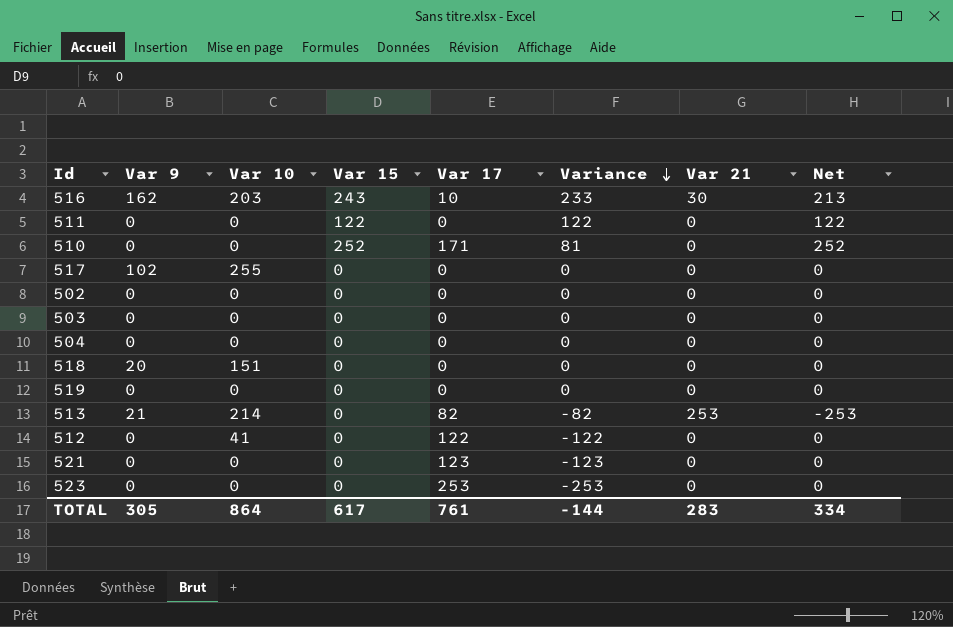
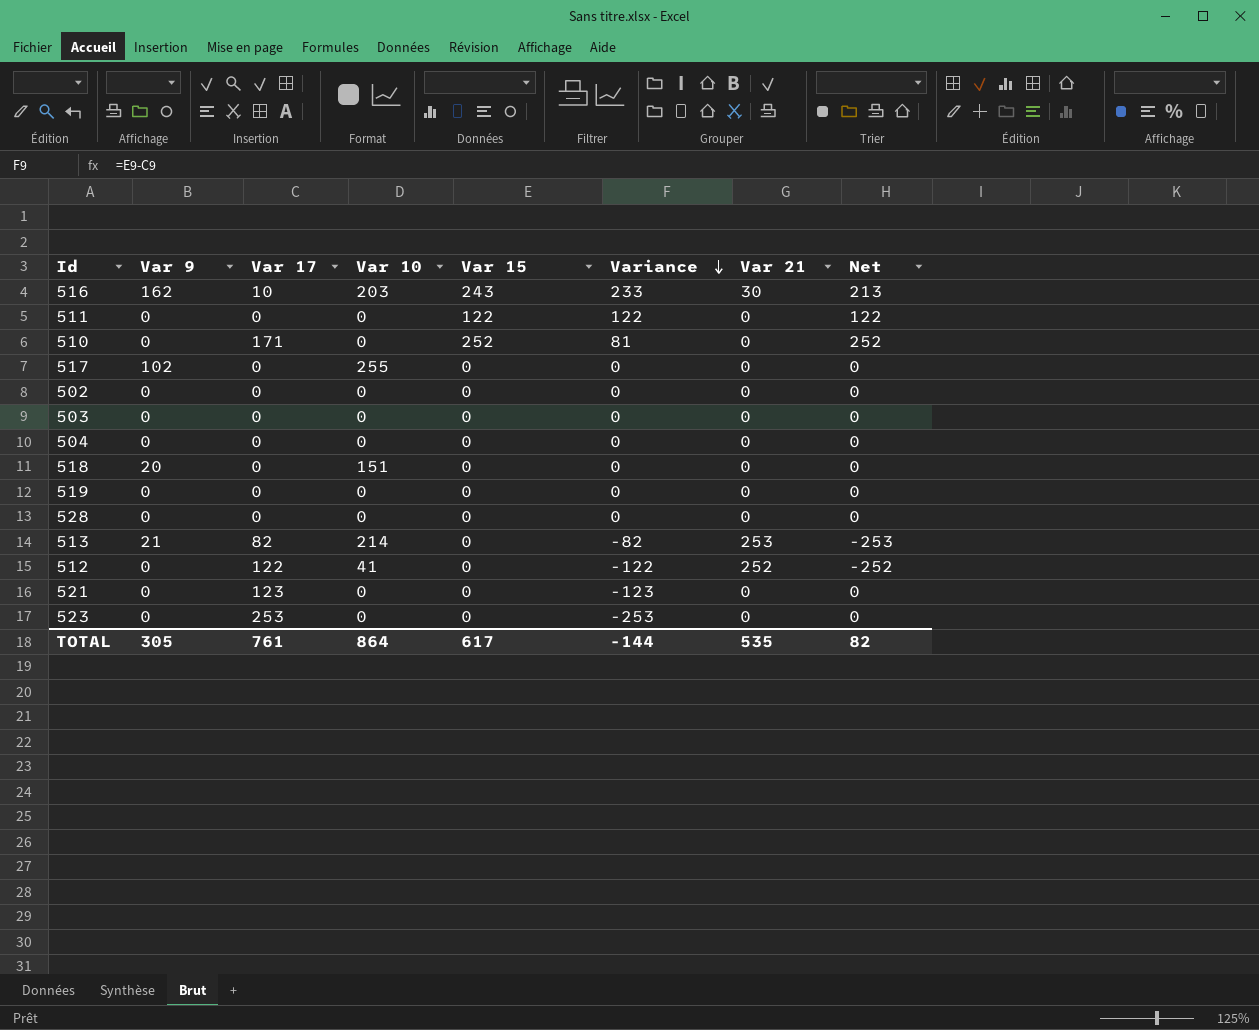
column Var 17 | position: 5 -> 3
row 528: none -> 0 | 0 | 0 | 0 | 0 | 0 | 0
512 | Var 21: 0 -> 252
512 | Net: 0 -> -252
TOTAL | Var 21: 283 -> 535
TOTAL | Net: 334 -> 82

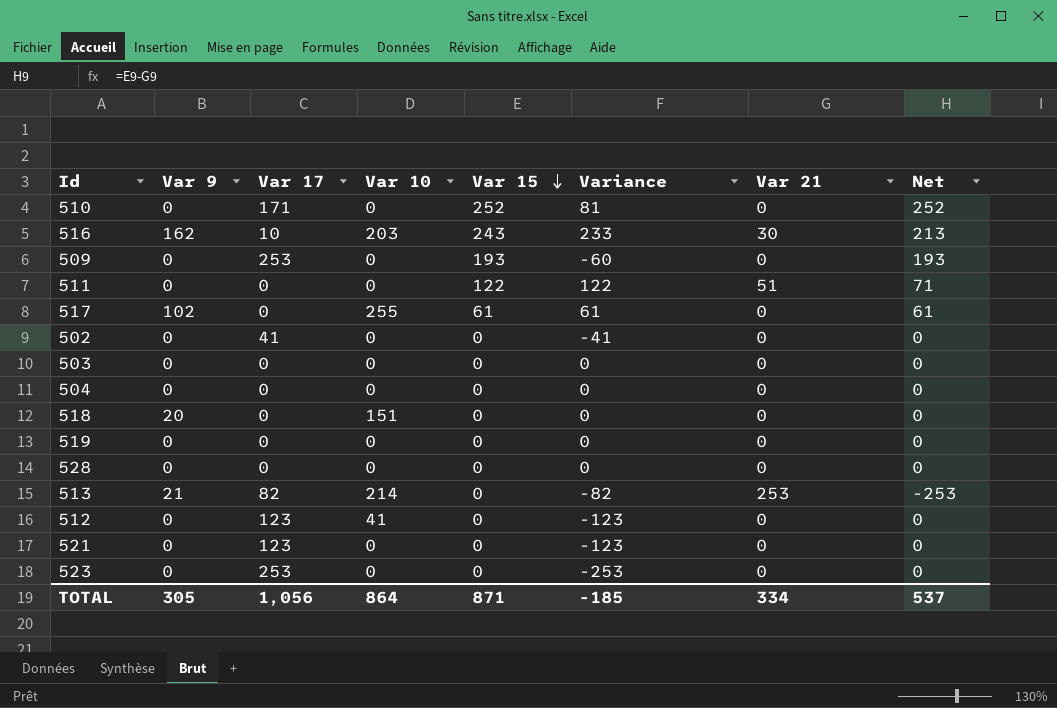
row order: Variance descending -> Var 15 descending
row 509: none -> 0 | 253 | 0 | 193 | -60 | 0 | 193
511 | Var 21: 0 -> 51
511 | Net: 122 -> 71
517 | Var 15: 0 -> 61
517 | Variance: 0 -> 61
517 | Net: 0 -> 61
502 | Var 17: 0 -> 41
502 | Variance: 0 -> -41
512 | Var 17: 122 -> 123
512 | Variance: -122 -> -123
512 | Var 21: 252 -> 0
512 | Net: -252 -> 0
TOTAL | Var 17: 761 -> 1,056
TOTAL | Var 15: 617 -> 871
TOTAL | Variance: -144 -> -185
TOTAL | Var 21: 535 -> 334
TOTAL | Net: 82 -> 537

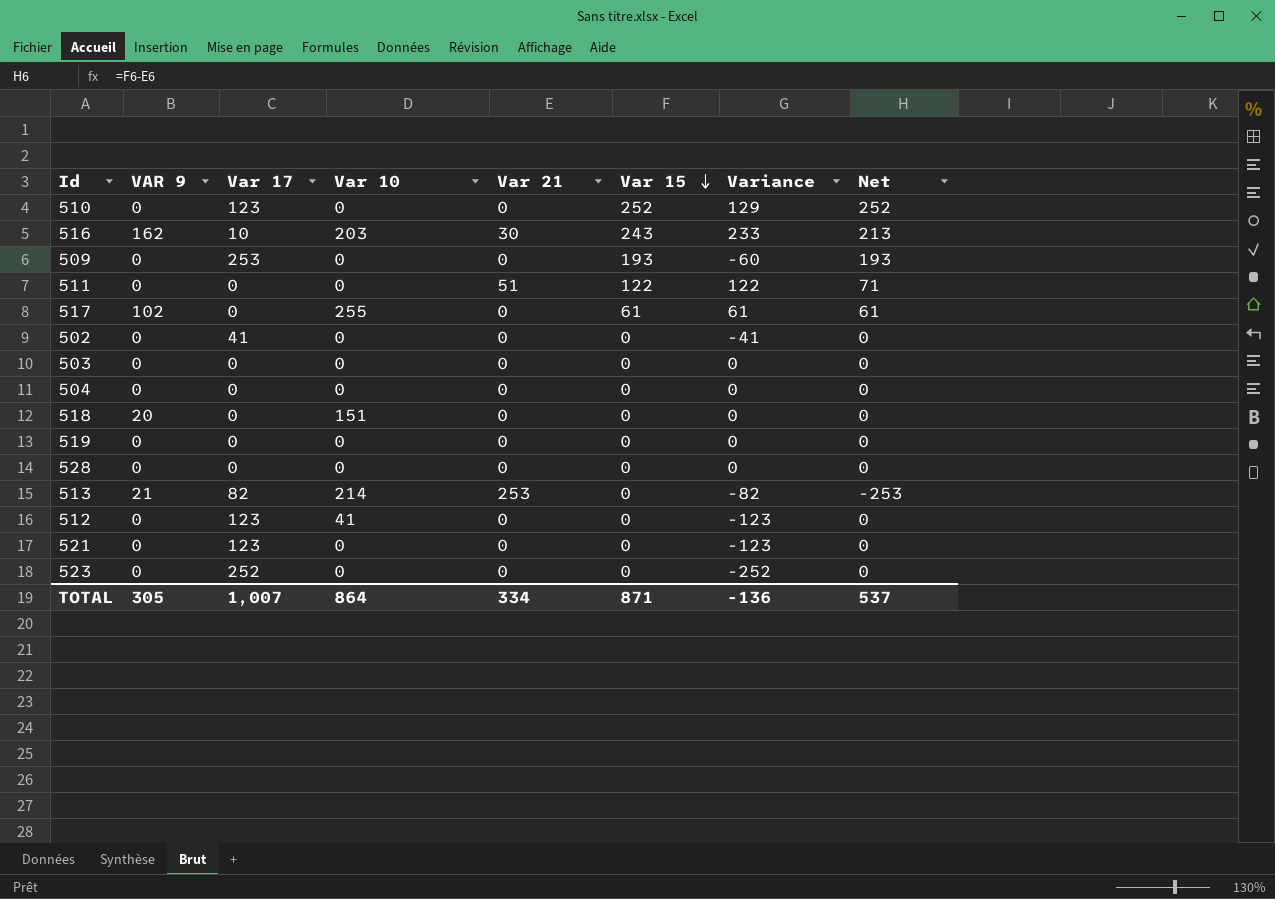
column name: Var 9 -> VAR 9
column Var 21 | position: 7 -> 5
510 | Var 17: 171 -> 123
510 | Variance: 81 -> 129
523 | Var 17: 253 -> 252
523 | Variance: -253 -> -252
TOTAL | Var 17: 1,056 -> 1,007
TOTAL | Variance: -185 -> -136

